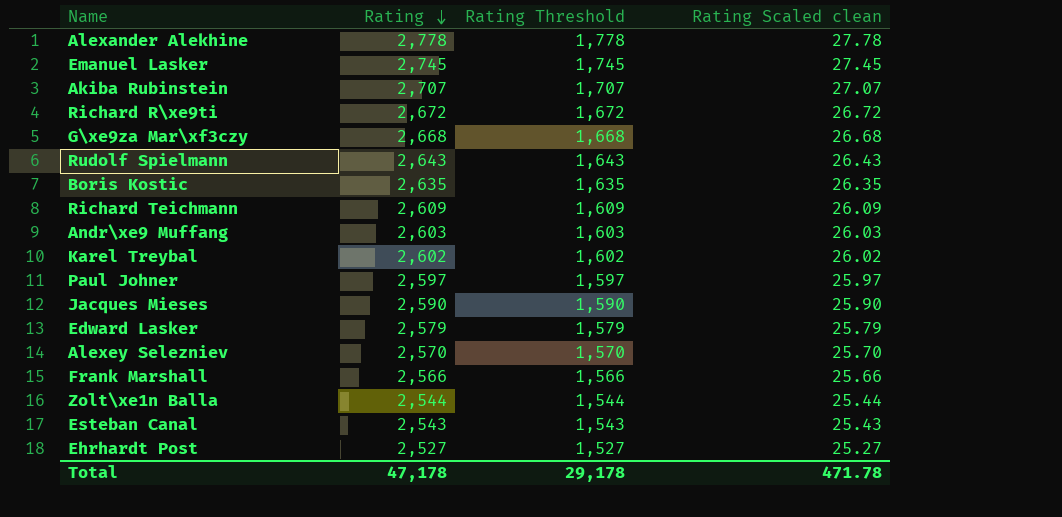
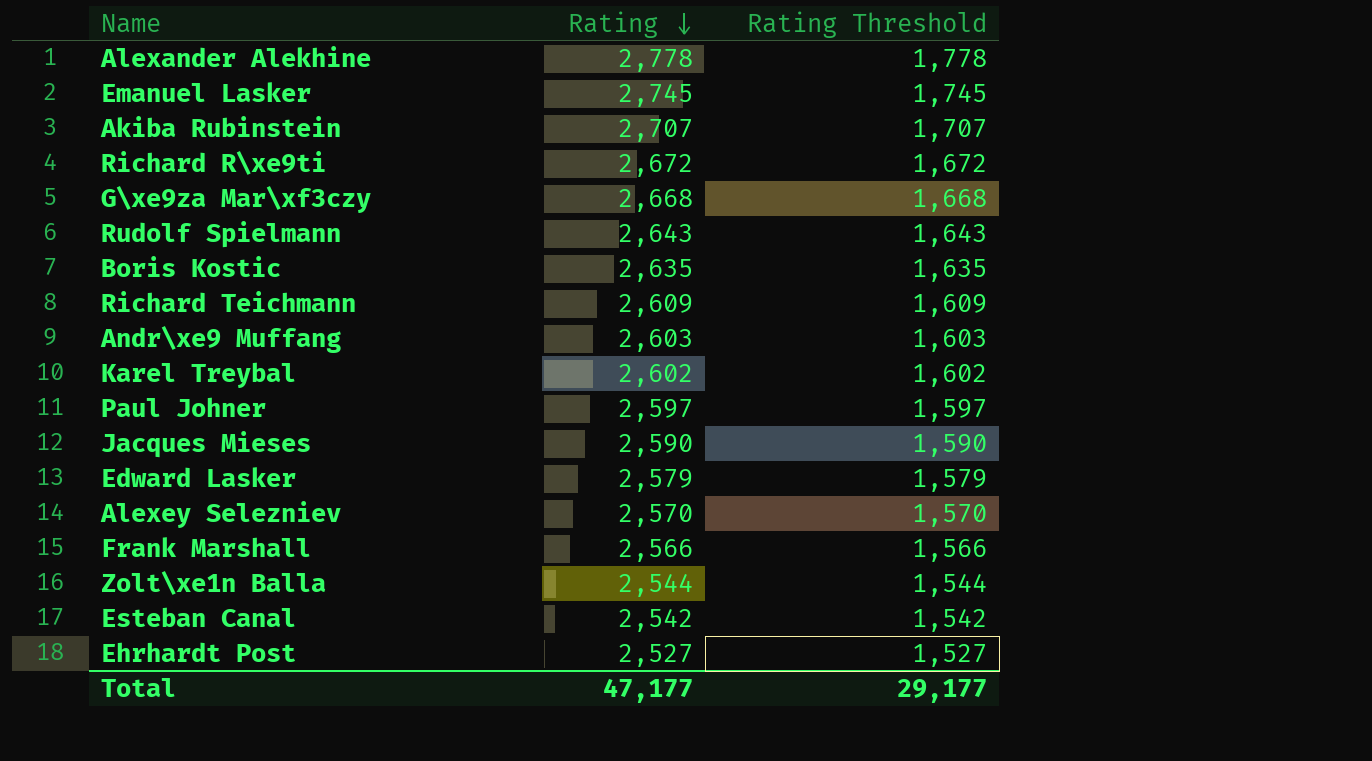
column Rating Scaled clean | formula: [Rating] * 0.01 -> none
Esteban Canal | Rating: 2,543 -> 2,542
Esteban Canal | Rating Threshold: 1,543 -> 1,542
Total | Rating: 47,178 -> 47,177
Total | Rating Threshold: 29,178 -> 29,177

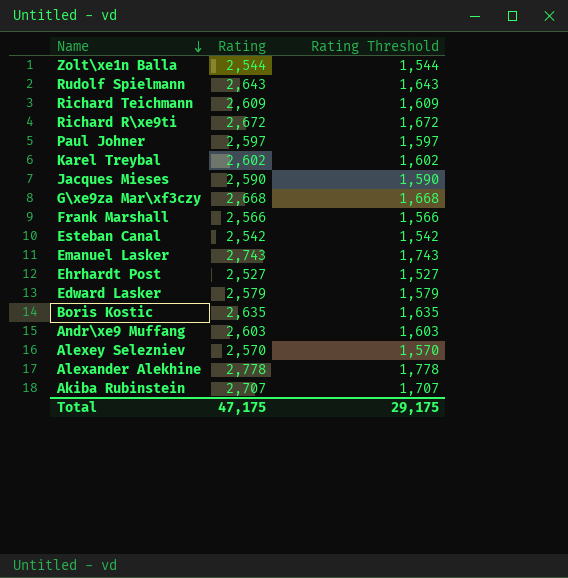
row order: Rating descending -> Name descending
Emanuel Lasker | Rating: 2,745 -> 2,743
Emanuel Lasker | Rating Threshold: 1,745 -> 1,743
Total | Rating: 47,177 -> 47,175
Total | Rating Threshold: 29,177 -> 29,175

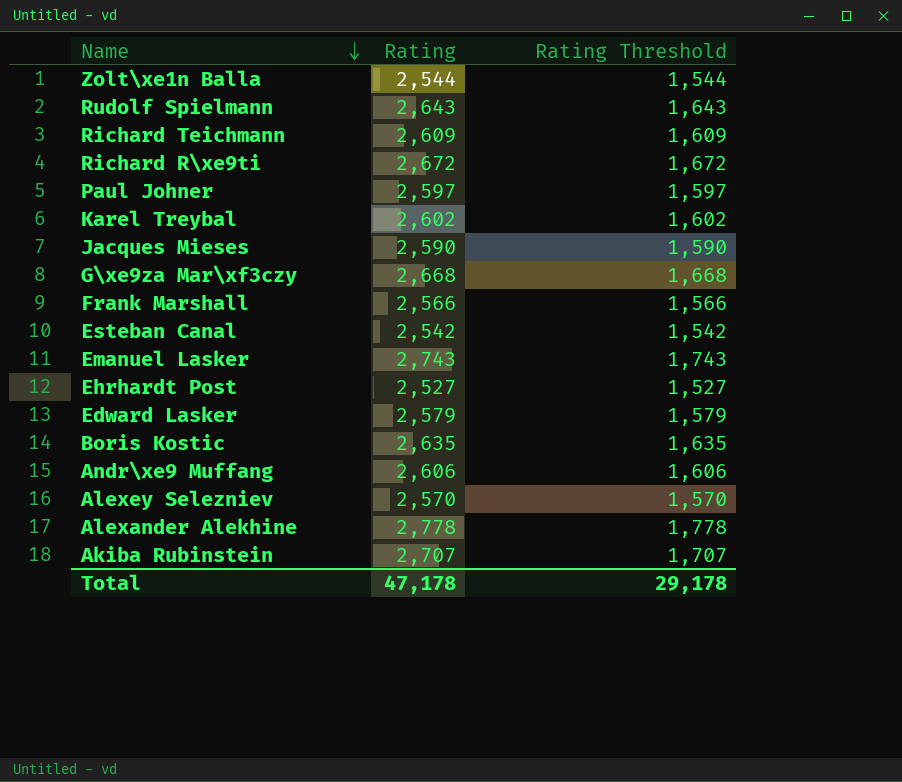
Andr\xe9 Muffang | Rating: 2,603 -> 2,606
Andr\xe9 Muffang | Rating Threshold: 1,603 -> 1,606
Total | Rating: 47,175 -> 47,178
Total | Rating Threshold: 29,175 -> 29,178

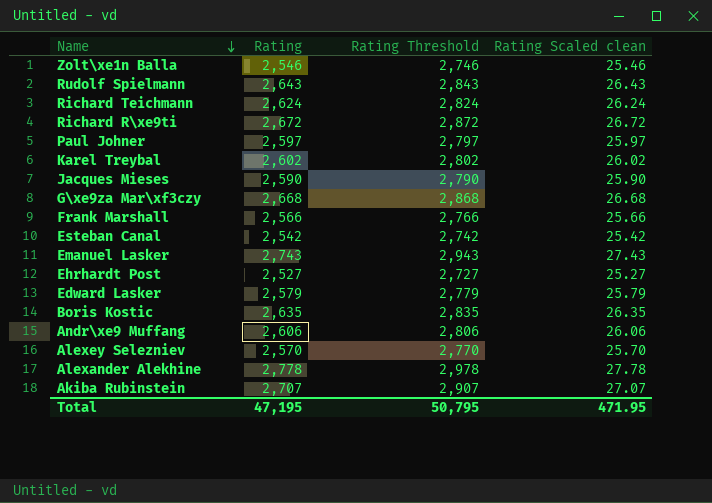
column Rating Threshold | formula: [Rating] - 1000 -> [Rating] + 200
column Rating Scaled clean | formula: none -> [Rating] * 0.01
Zolt\xe1n Balla | Rating: 2,544 -> 2,546
Richard Teichmann | Rating: 2,609 -> 2,624
Total | Rating: 47,178 -> 47,195
Total | Rating Threshold: 29,178 -> 50,795

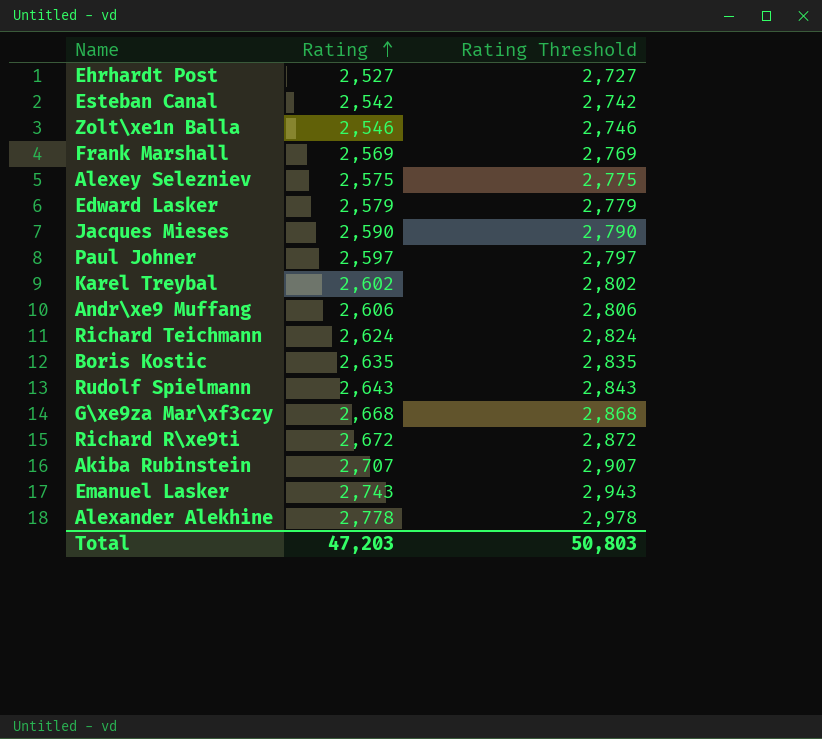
row order: Name descending -> Rating ascending
column Rating Scaled clean | formula: [Rating] * 0.01 -> none
Frank Marshall | Rating: 2,566 -> 2,569
Frank Marshall | Rating Threshold: 2,766 -> 2,769
Alexey Selezniev | Rating: 2,570 -> 2,575
Alexey Selezniev | Rating Threshold: 2,770 -> 2,775
Total | Rating: 47,195 -> 47,203
Total | Rating Threshold: 50,795 -> 50,803

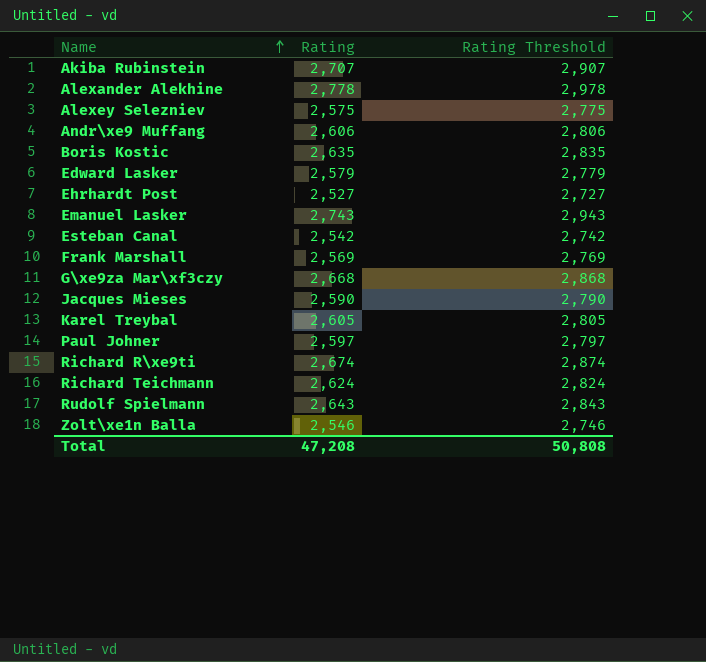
row order: Rating ascending -> Name ascending
Karel Treybal | Rating: 2,602 -> 2,605
Karel Treybal | Rating Threshold: 2,802 -> 2,805
Richard R\xe9ti | Rating: 2,672 -> 2,674
Richard R\xe9ti | Rating Threshold: 2,872 -> 2,874
Total | Rating: 47,203 -> 47,208
Total | Rating Threshold: 50,803 -> 50,808

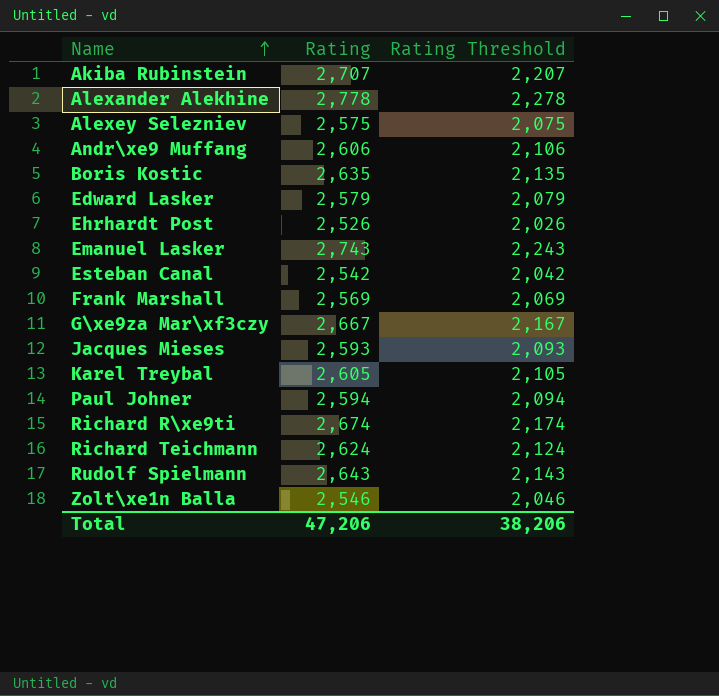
column Rating Threshold | formula: [Rating] + 200 -> [Rating] - 500
Ehrhardt Post | Rating: 2,527 -> 2,526
G\xe9za Mar\xf3czy | Rating: 2,668 -> 2,667
Jacques Mieses | Rating: 2,590 -> 2,593
Paul Johner | Rating: 2,597 -> 2,594
Total | Rating: 47,208 -> 47,206
Total | Rating Threshold: 50,808 -> 38,206

